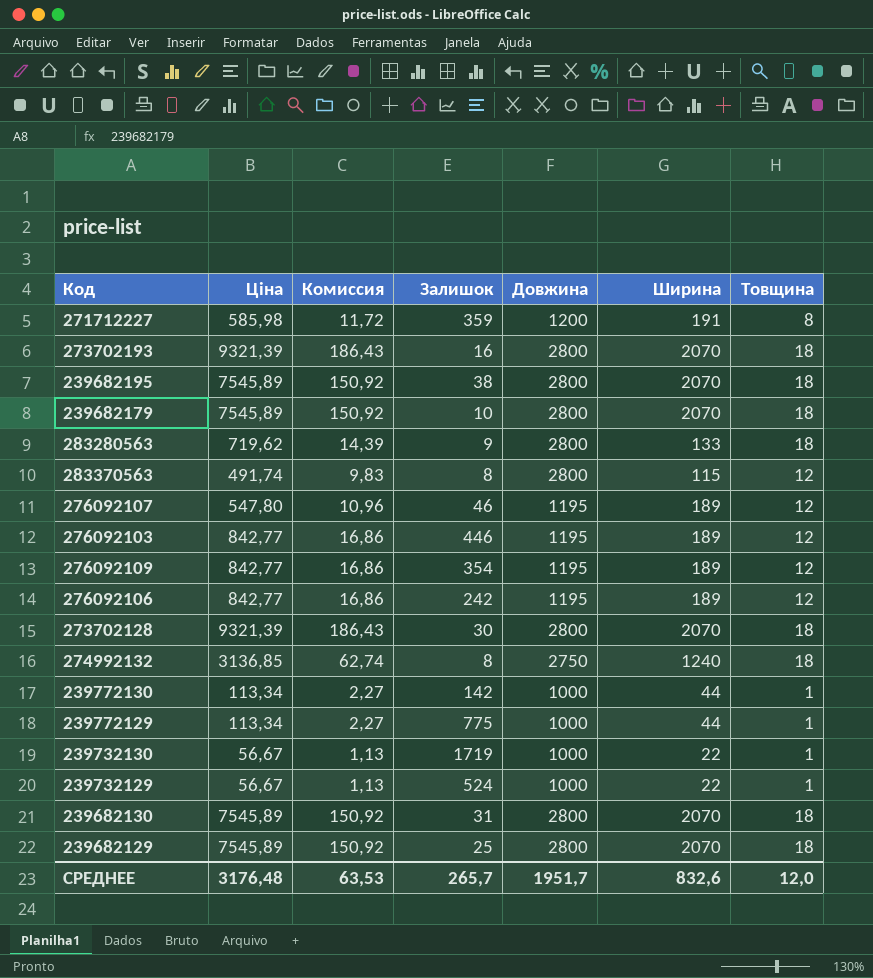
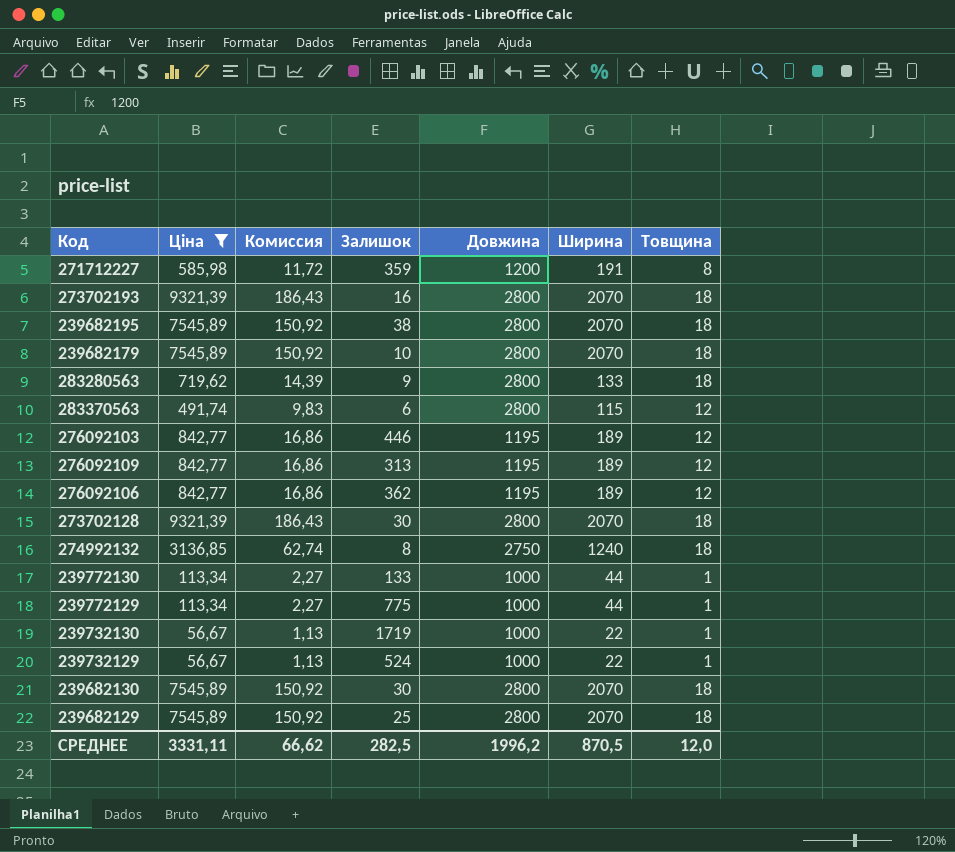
filter: none -> Ціна != 547,80
283370563 | Залишок: 8 -> 6
276092109 | Залишок: 354 -> 313
276092106 | Залишок: 242 -> 362
239772130 | Залишок: 142 -> 133
239682130 | Залишок: 31 -> 30
СРЕДНЕЕ | Ціна: 3176,48 -> 3331,11
СРЕДНЕЕ | Комиссия: 63,53 -> 66,62
СРЕДНЕЕ | Залишок: 265,7 -> 282,5
СРЕДНЕЕ | Довжина: 1951,7 -> 1996,2
СРЕДНЕЕ | Ширина: 832,6 -> 870,5

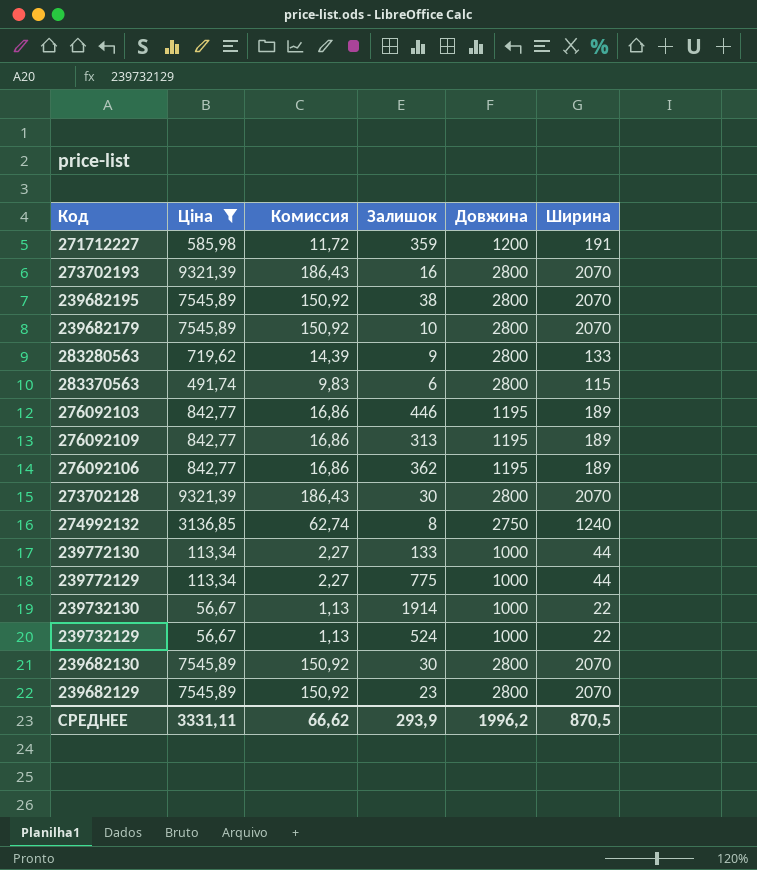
column Товщина | position: 7 -> none
239732130 | Залишок: 1719 -> 1914
239682129 | Залишок: 25 -> 23
СРЕДНЕЕ | Залишок: 282,5 -> 293,9

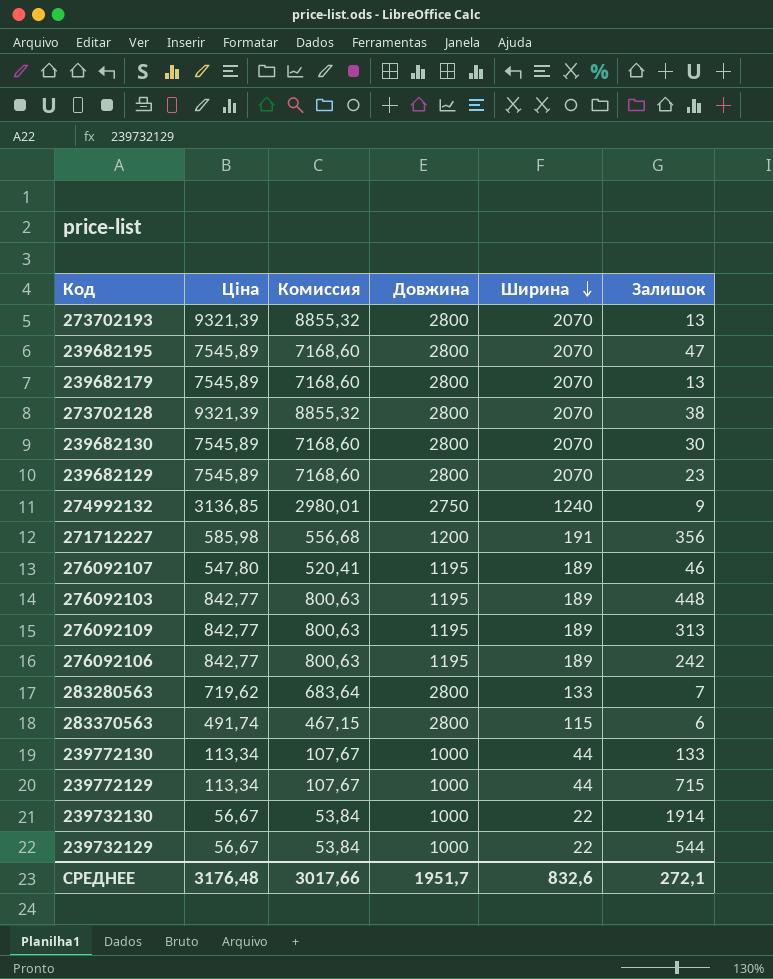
filter: Ціна != 547,80 -> none
row order: none -> Ширина descending
column Комиссия | formula: [Ціна] * 0,02 -> [Ціна] * 0,95
column Залишок | position: 4 -> 6
273702193 | Залишок: 16 -> 13
239682195 | Залишок: 38 -> 47
239682179 | Залишок: 10 -> 13
273702128 | Залишок: 30 -> 38
274992132 | Залишок: 8 -> 9
271712227 | Залишок: 359 -> 356
276092103 | Залишок: 446 -> 448
276092106 | Залишок: 362 -> 242
283280563 | Залишок: 9 -> 7
239772129 | Залишок: 775 -> 715
239732129 | Залишок: 524 -> 544
СРЕДНЕЕ | Ціна: 3331,11 -> 3176,48
СРЕДНЕЕ | Комиссия: 66,62 -> 3017,66
СРЕДНЕЕ | Довжина: 1996,2 -> 1951,7
СРЕДНЕЕ | Ширина: 870,5 -> 832,6
СРЕДНЕЕ | Залишок: 293,9 -> 272,1

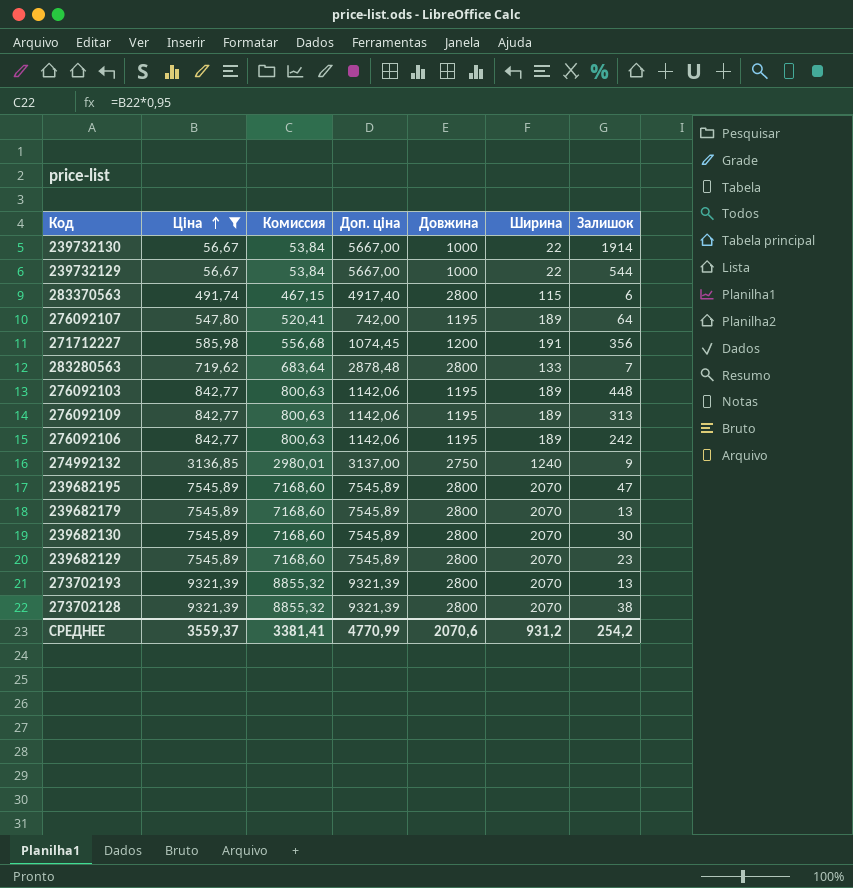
filter: none -> Ціна != 113,34
row order: Ширина descending -> Ціна ascending
column Доп. ціна | position: none -> 4
276092107 | Залишок: 46 -> 64
СРЕДНЕЕ | Ціна: 3176,48 -> 3559,37
СРЕДНЕЕ | Комиссия: 3017,66 -> 3381,41
СРЕДНЕЕ | Довжина: 1951,7 -> 2070,6
СРЕДНЕЕ | Ширина: 832,6 -> 931,2
СРЕДНЕЕ | Залишок: 272,1 -> 254,2

